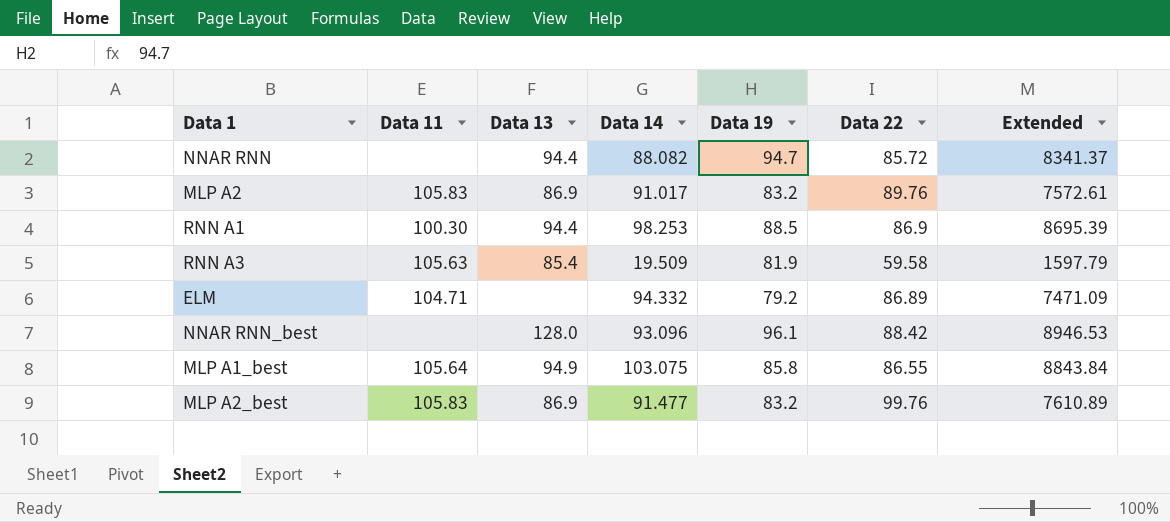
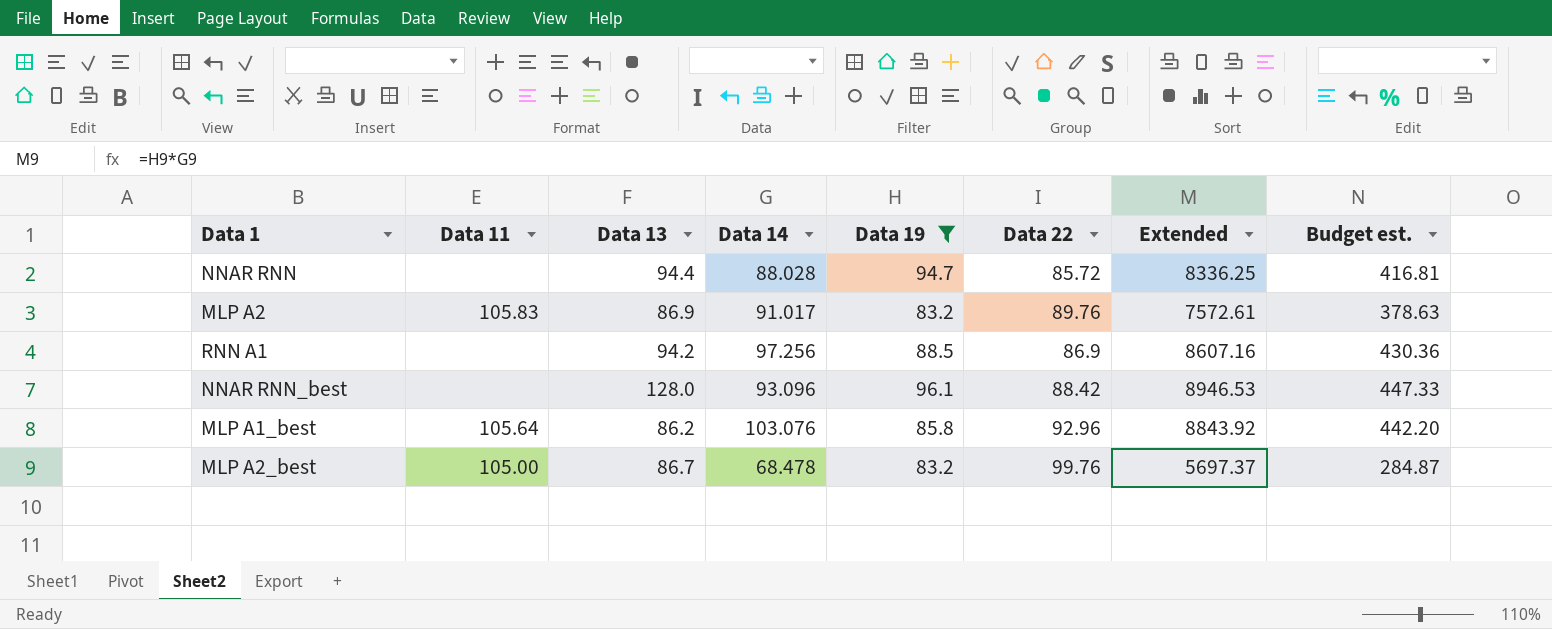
filter: none -> Data 19 >= 83.2
column Budget est. | formula: none -> [Extended] * 0.05
NNAR RNN | Data 14: 88.082 -> 88.028
NNAR RNN | Extended: 8341.37 -> 8336.25
RNN A1 | Data 11: 100.30 -> none
RNN A1 | Data 13: 94.4 -> 94.2
RNN A1 | Data 14: 98.253 -> 97.256
RNN A1 | Extended: 8695.39 -> 8607.16
MLP A1_best | Data 13: 94.9 -> 86.2
MLP A1_best | Data 14: 103.075 -> 103.076
MLP A1_best | Data 22: 86.55 -> 92.96
MLP A1_best | Extended: 8843.84 -> 8843.92
MLP A2_best | Data 11: 105.83 -> 105.00
MLP A2_best | Data 13: 86.9 -> 86.7
MLP A2_best | Data 14: 91.477 -> 68.478
MLP A2_best | Extended: 7610.89 -> 5697.37

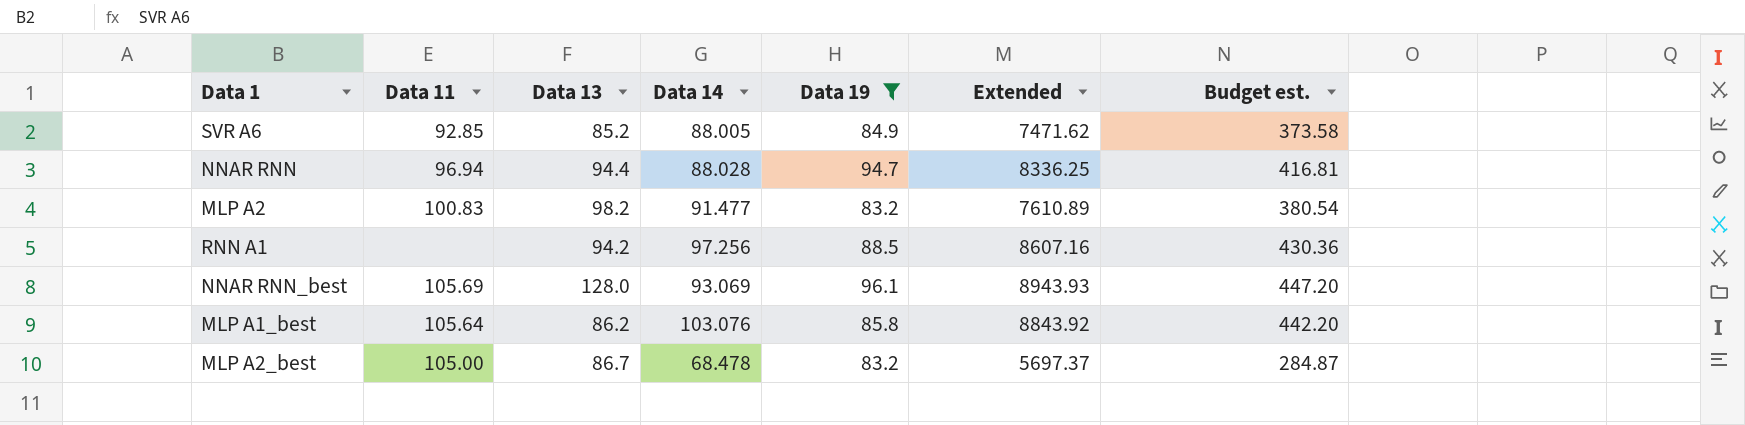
column Data 22 | position: 6 -> none
row SVR A6: none -> 92.85 | 85.2 | 88.005 | 84.9 | 7471.62 | 373.58
NNAR RNN | Data 11: none -> 96.94
MLP A2 | Data 11: 105.83 -> 100.83
MLP A2 | Data 13: 86.9 -> 98.2
MLP A2 | Data 14: 91.017 -> 91.477
MLP A2 | Extended: 7572.61 -> 7610.89
MLP A2 | Budget est.: 378.63 -> 380.54
NNAR RNN_best | Data 11: none -> 105.69
NNAR RNN_best | Data 14: 93.096 -> 93.069
NNAR RNN_best | Extended: 8946.53 -> 8943.93
NNAR RNN_best | Budget est.: 447.33 -> 447.20

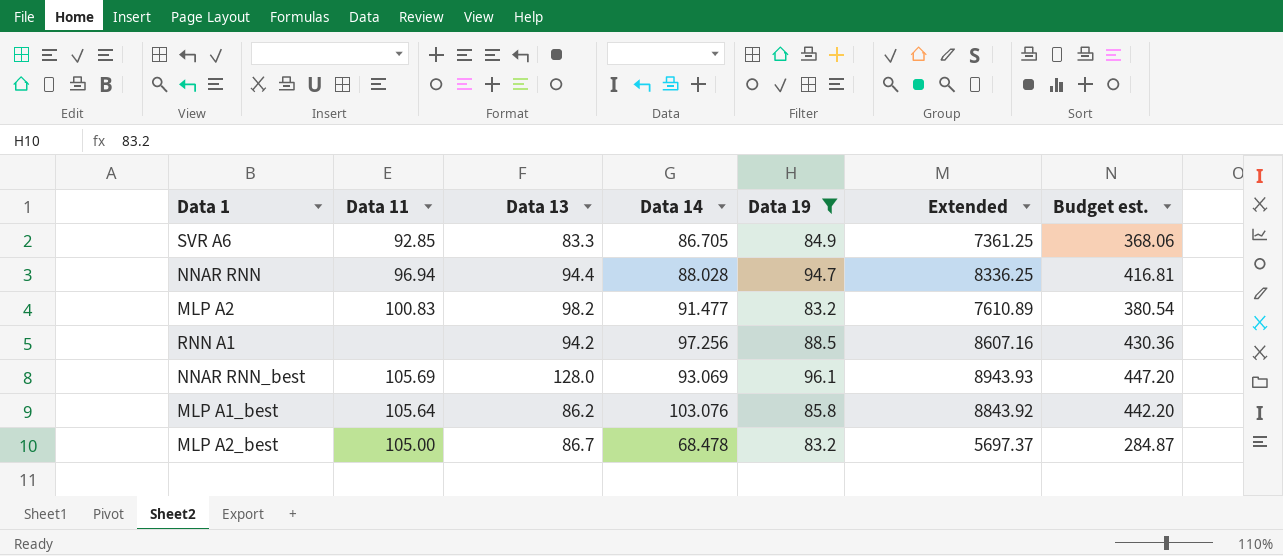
SVR A6 | Data 13: 85.2 -> 83.3
SVR A6 | Data 14: 88.005 -> 86.705
SVR A6 | Extended: 7471.62 -> 7361.25
SVR A6 | Budget est.: 373.58 -> 368.06

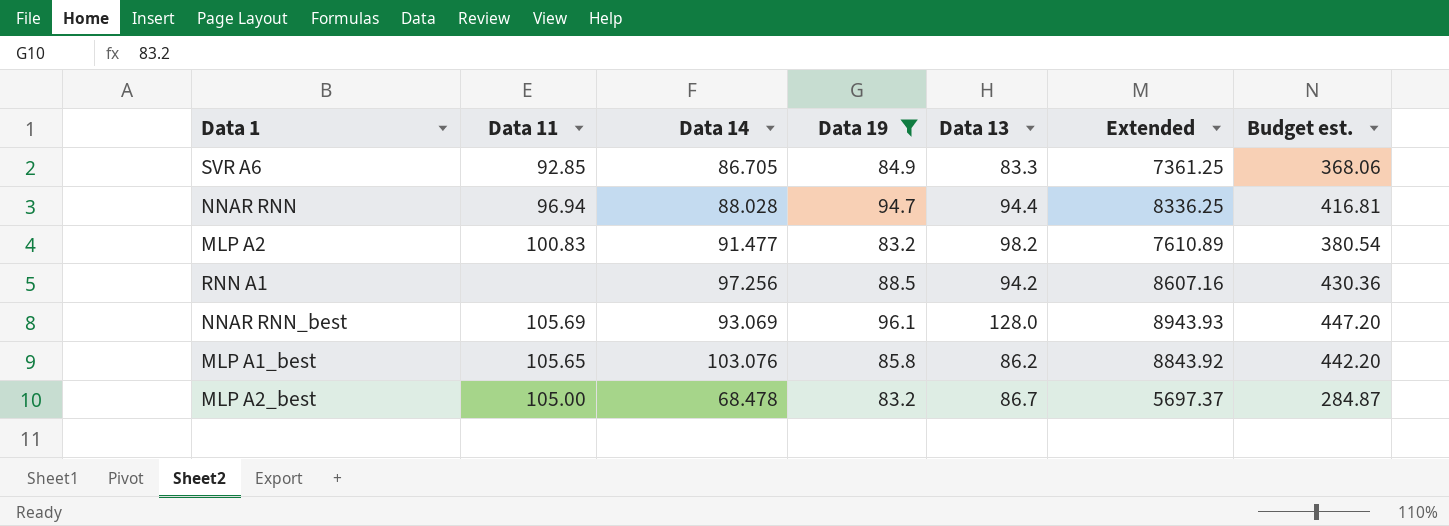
column Data 13 | position: 3 -> 5
MLP A1_best | Data 11: 105.64 -> 105.65

